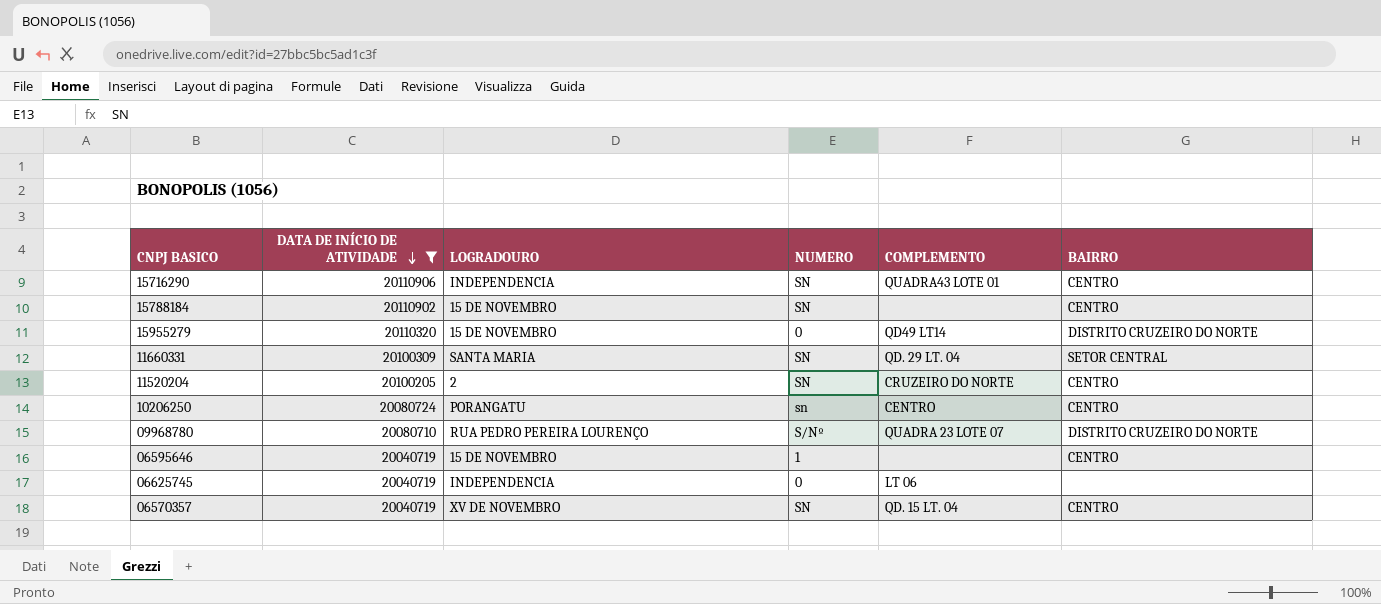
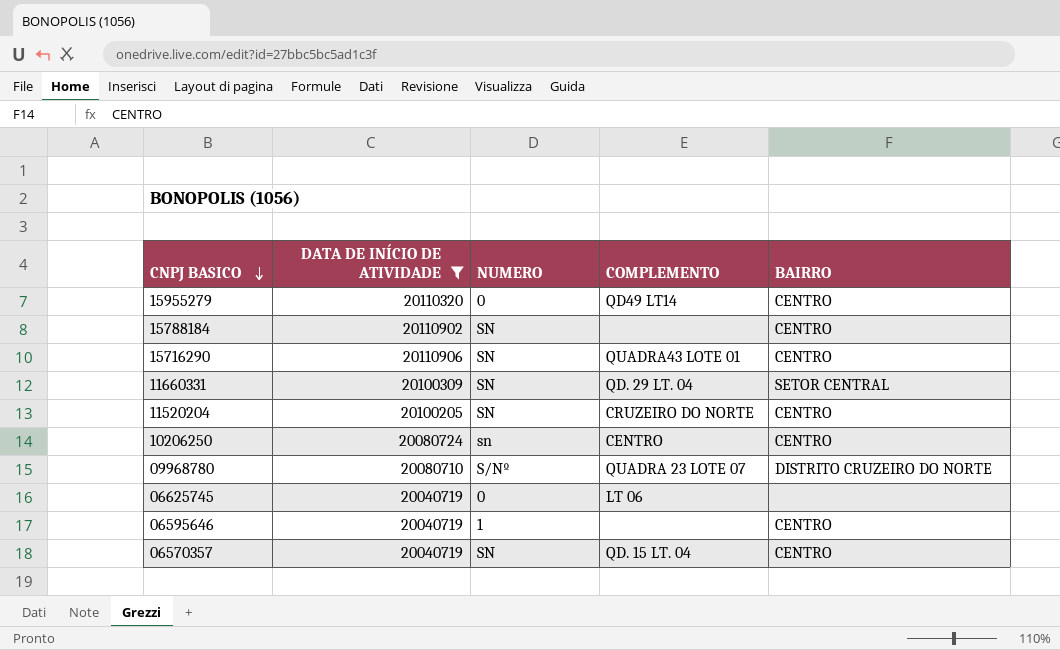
row order: DATA DE INÍCIO DE ATIVIDADE descending -> CNPJ BASICO descending
column LOGRADOURO | position: 3 -> none
15955279 | BAIRRO: DISTRITO CRUZEIRO DO NORTE -> CENTRO

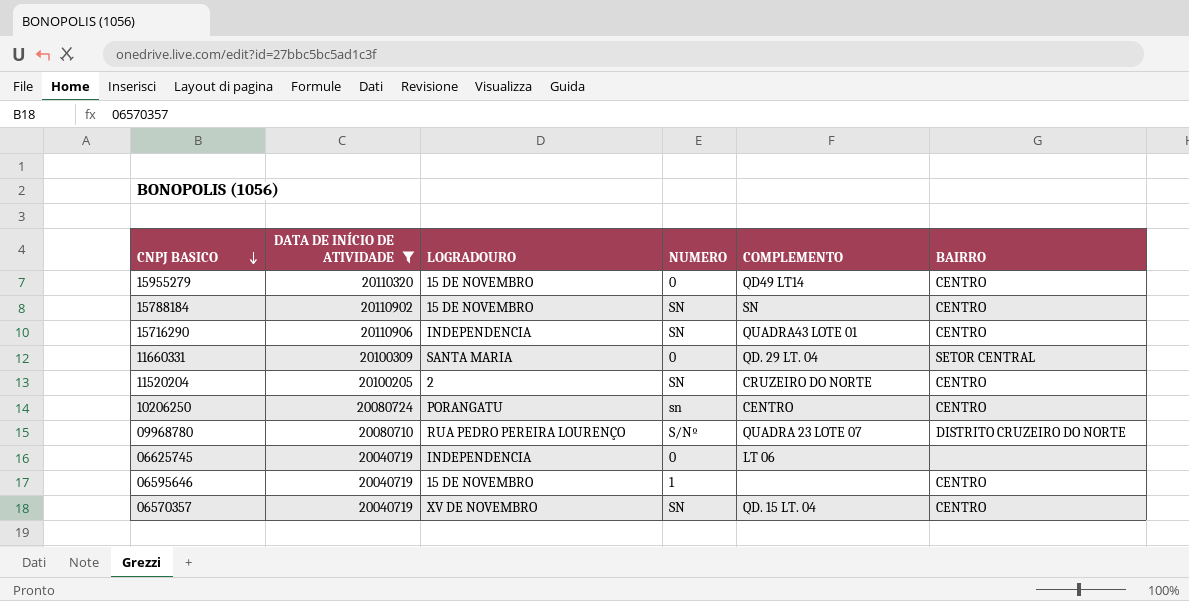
column LOGRADOURO | position: none -> 3
15788184 | COMPLEMENTO: none -> SN
11660331 | NUMERO: SN -> 0

